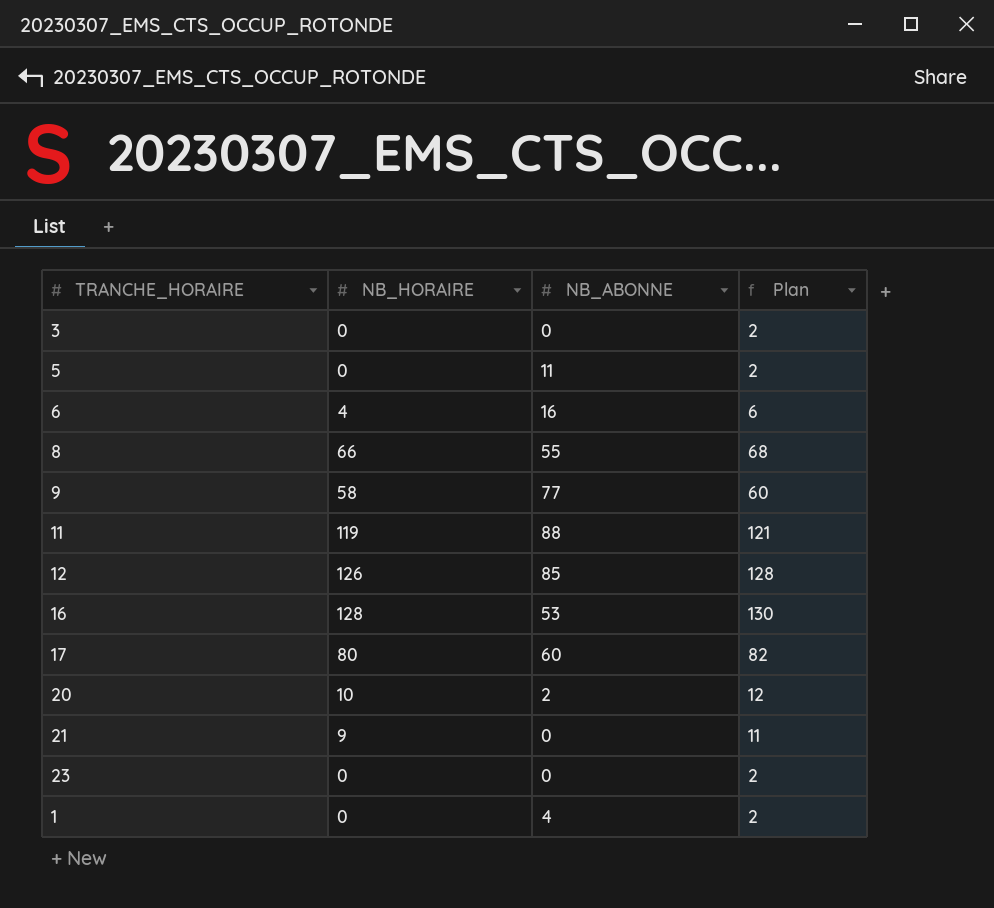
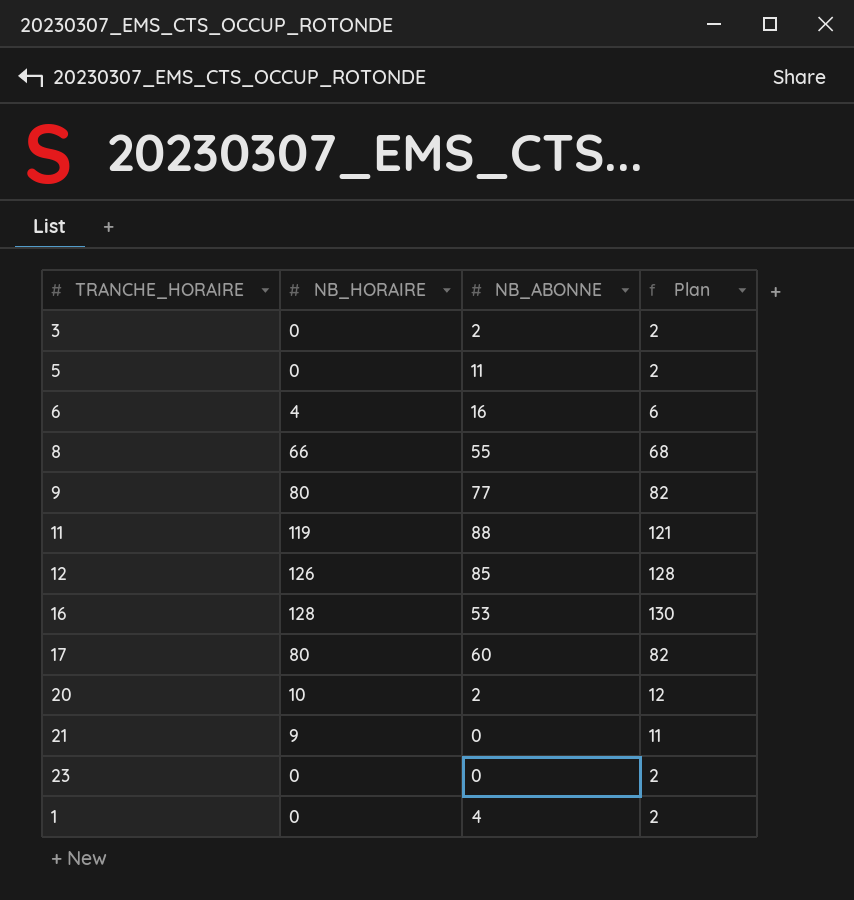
3 | NB_ABONNE: 0 -> 2
9 | NB_HORAIRE: 58 -> 80
9 | Plan: 60 -> 82

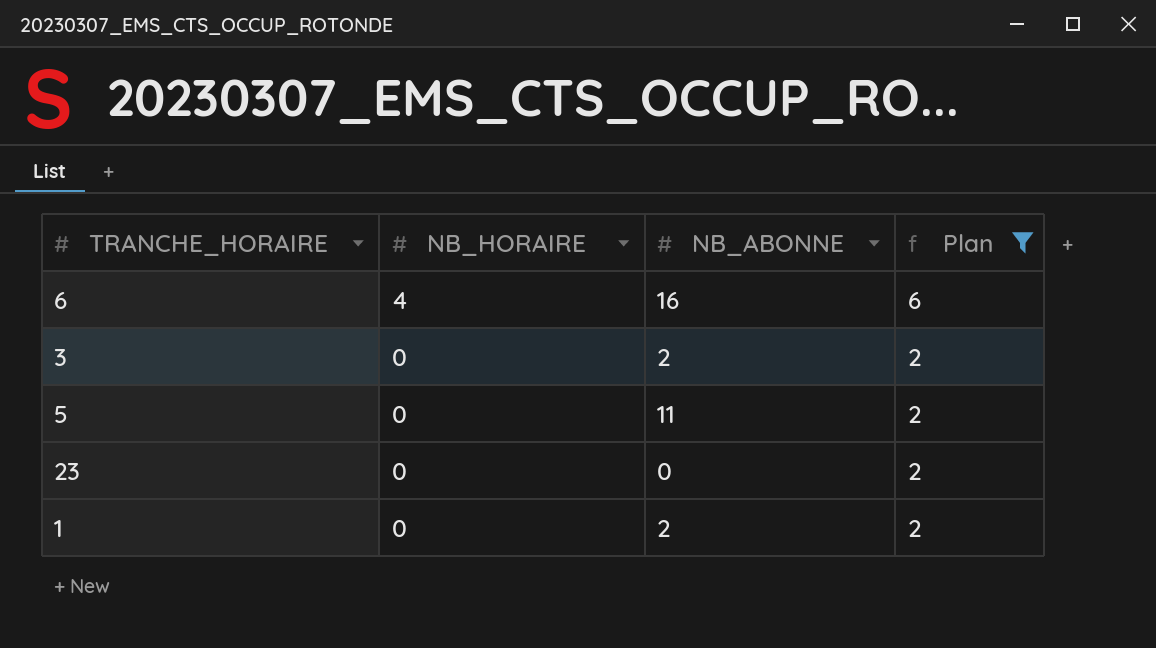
filter: none -> Plan <= 6
row order: none -> NB_HORAIRE descending
1 | NB_ABONNE: 4 -> 2

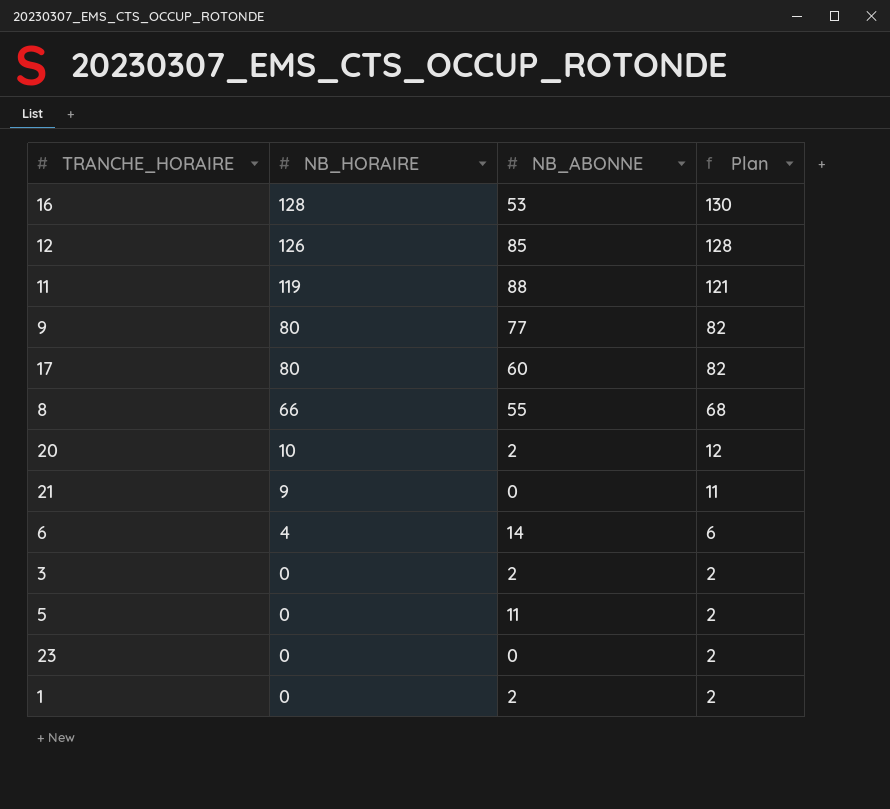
filter: Plan <= 6 -> none
6 | NB_ABONNE: 16 -> 14

